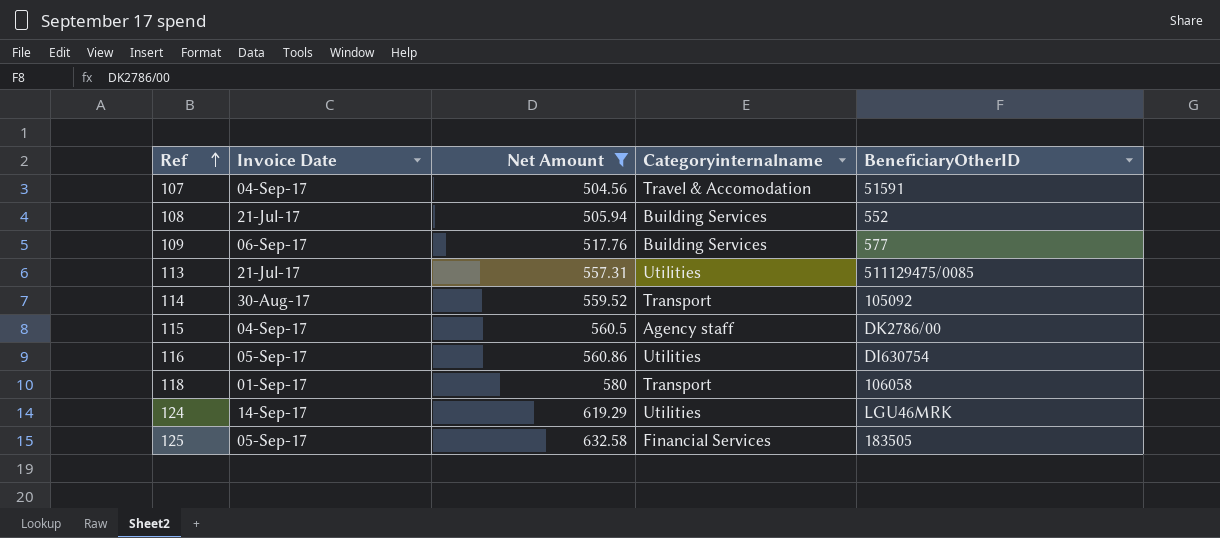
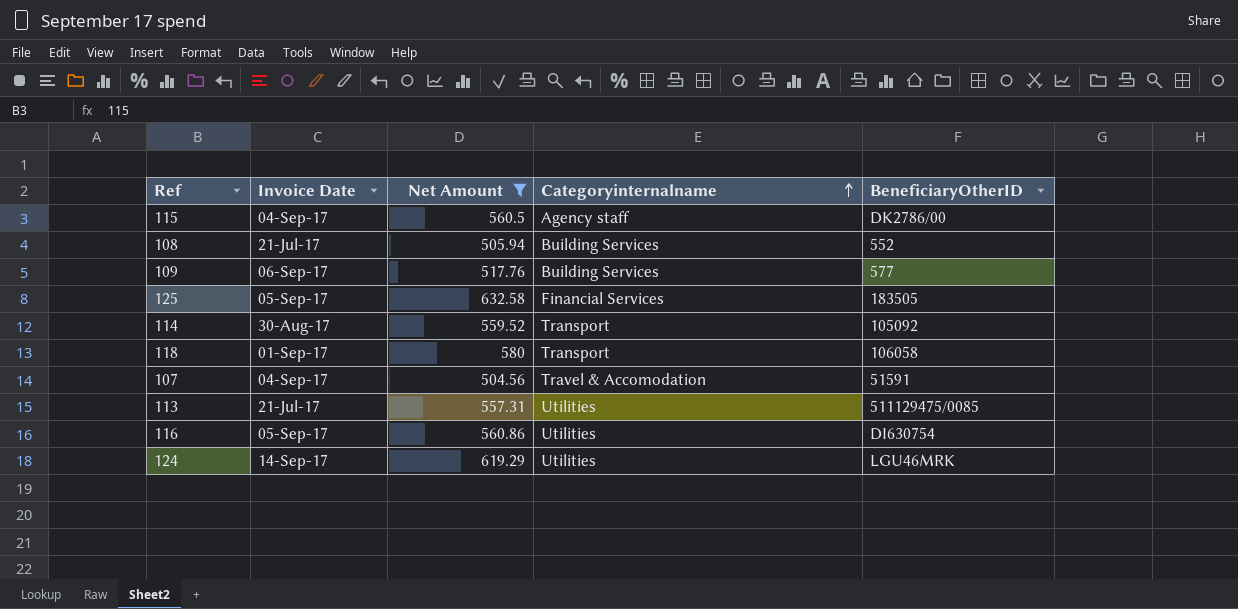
row order: Ref ascending -> Categoryinternalname ascending

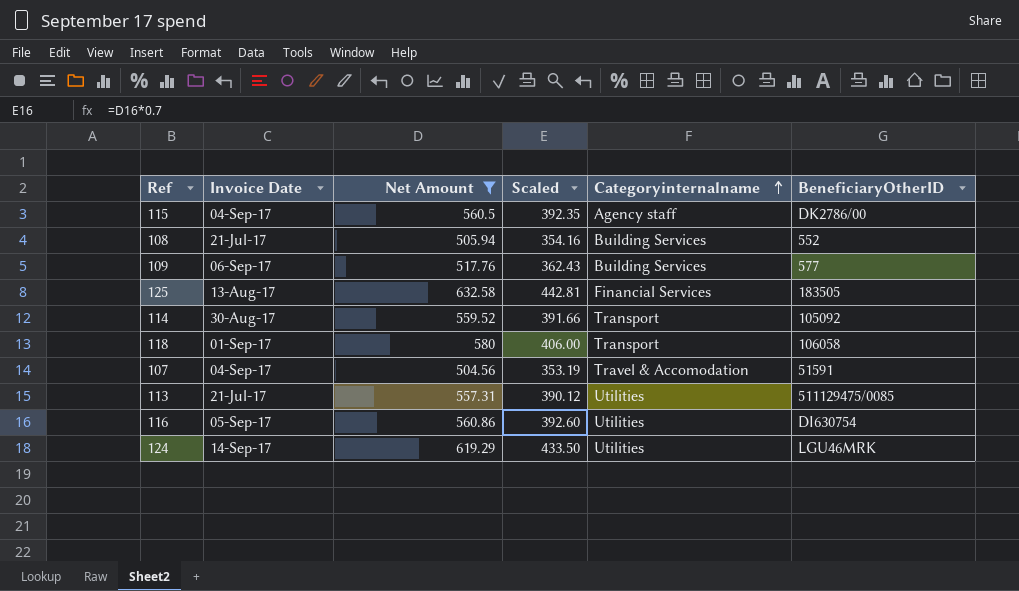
column Scaled | formula: none -> [Net Amount] * 0.7
125 | Invoice Date: 05-Sep-17 -> 13-Aug-17

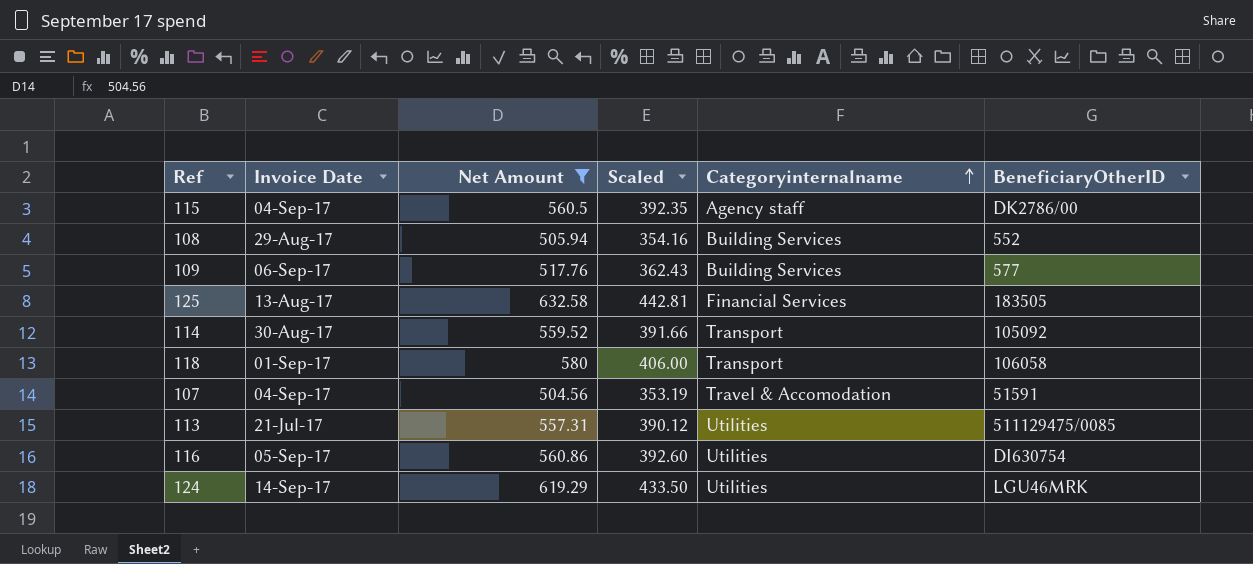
108 | Invoice Date: 21-Jul-17 -> 29-Aug-17

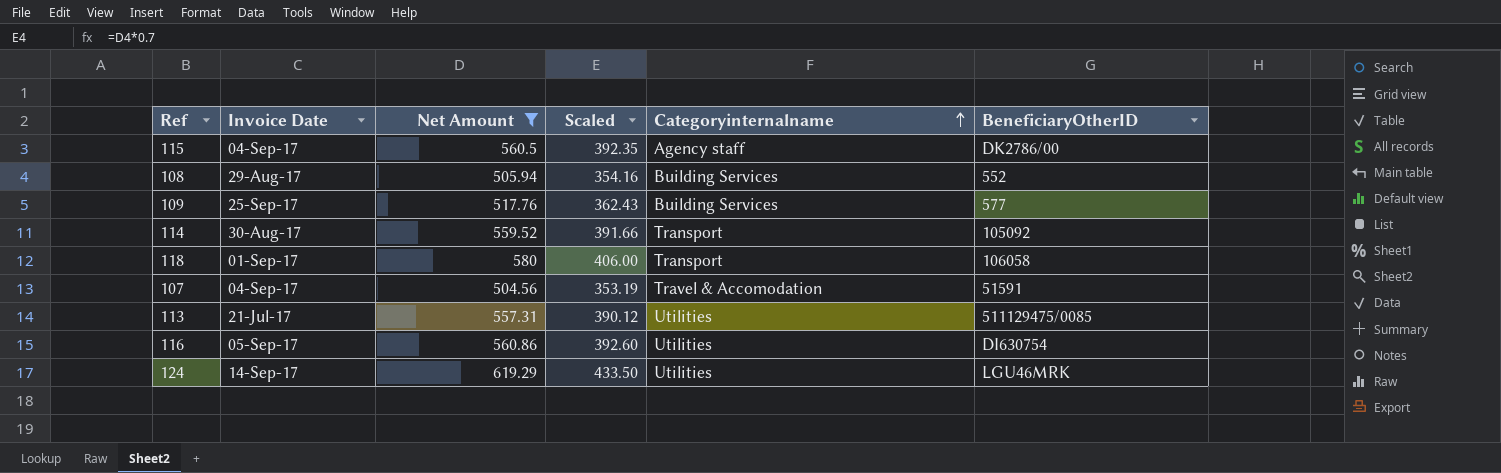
row 125: 13-Aug-17 | 632.58 | 442.81 | Financial Services | 183505 -> none
109 | Invoice Date: 06-Sep-17 -> 25-Sep-17

